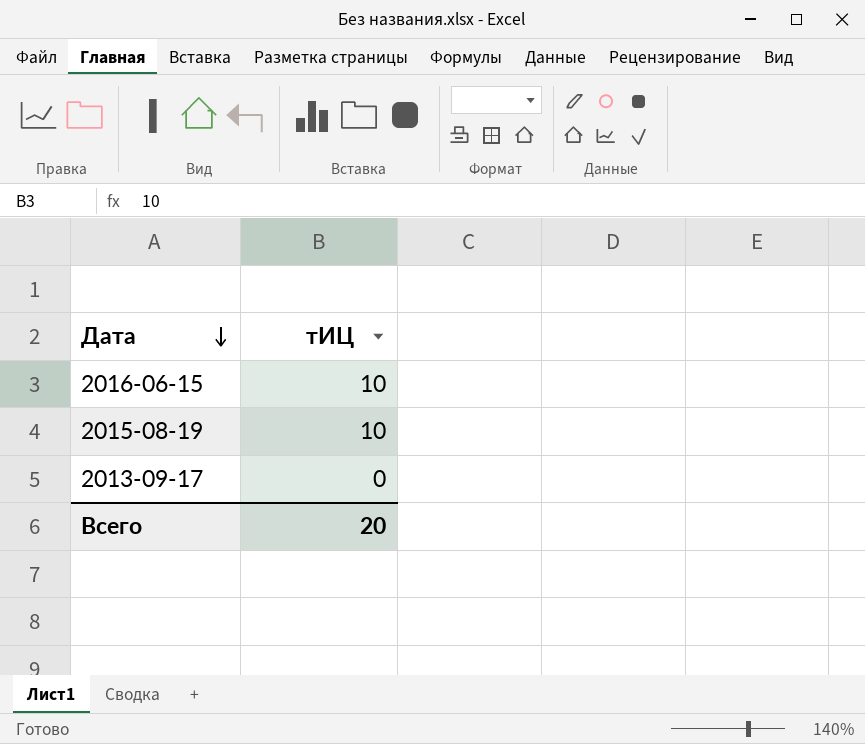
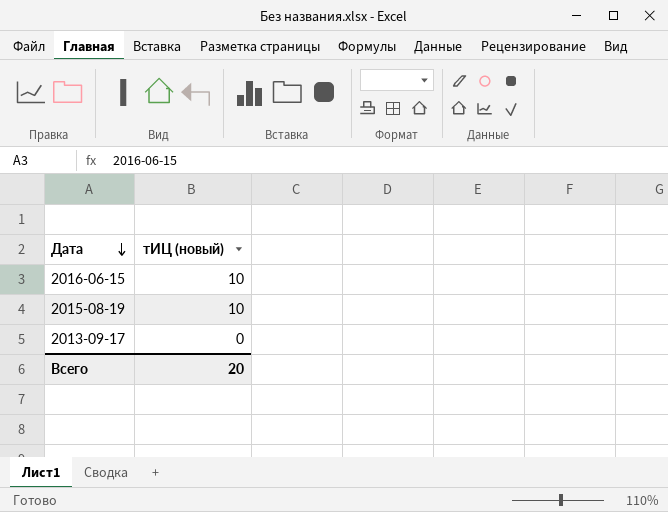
column name: тИЦ -> тИЦ (новый)

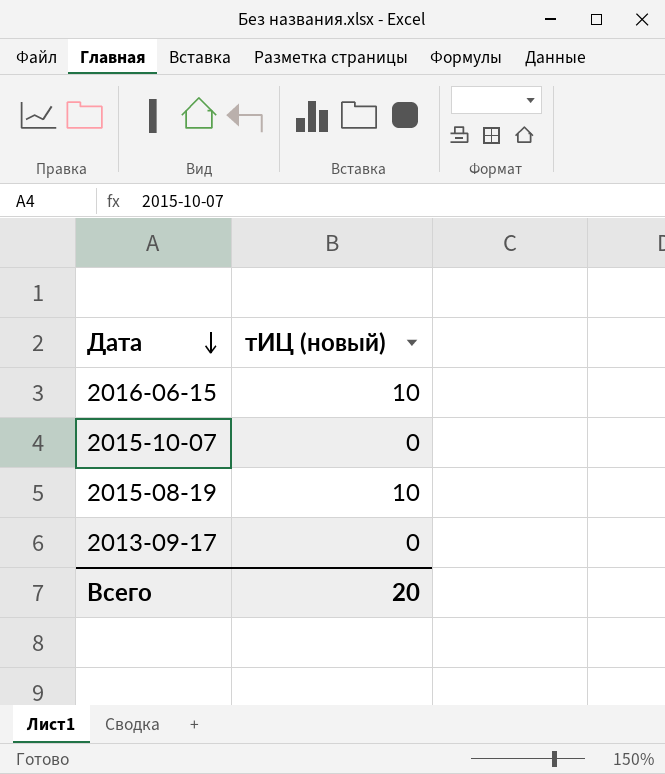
row 2015-10-07: none -> 0

